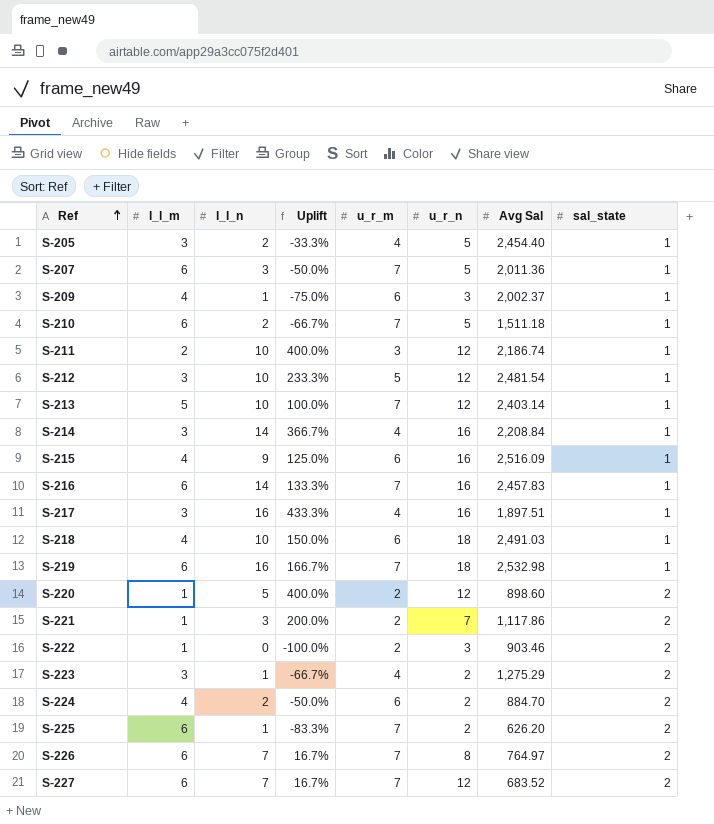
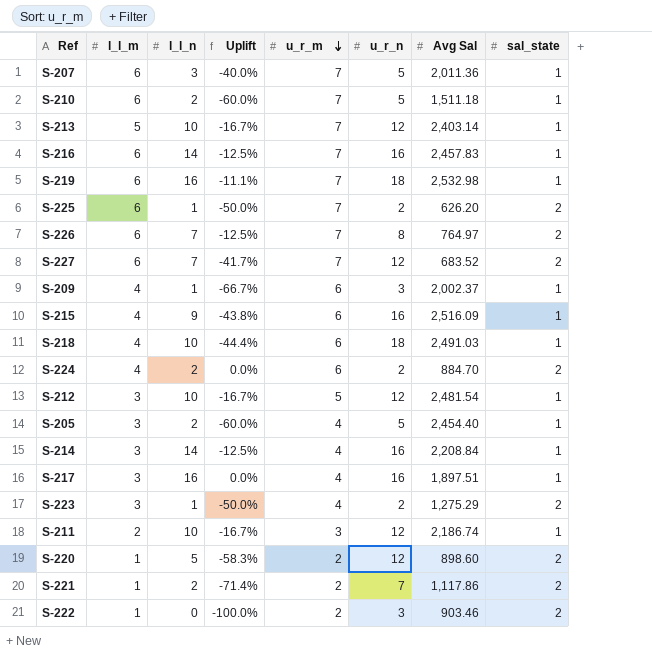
row order: Ref ascending -> u_r_m descending
column Uplift | formula: ([l_l_n] - [l_l_m]) / [l_l_m] -> ([l_l_n] - [u_r_n]) / [u_r_n]
S-221 | l_l_n: 3 -> 2

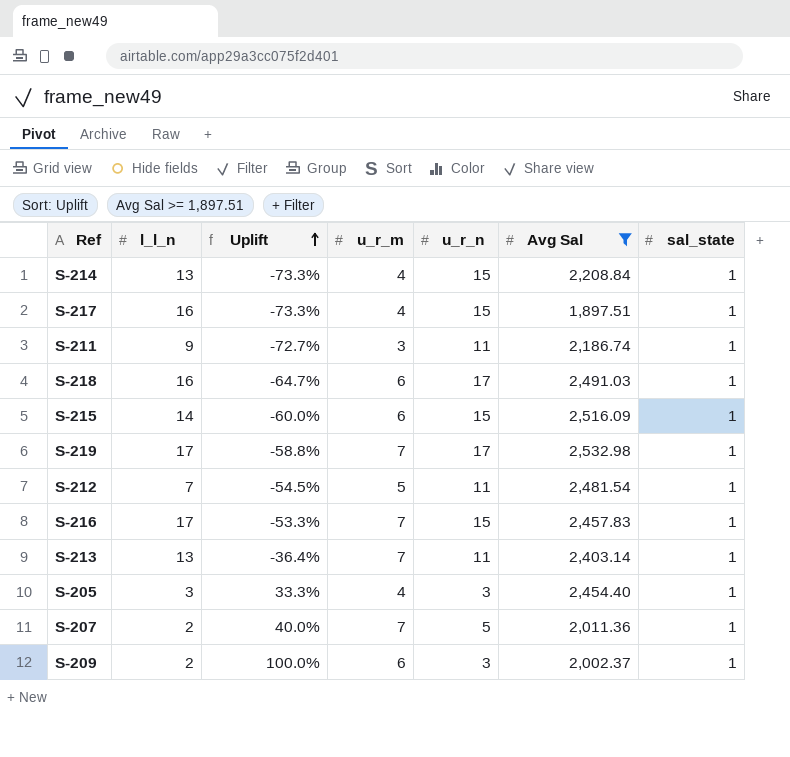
filter: none -> Avg Sal >= 1,897.51
row order: u_r_m descending -> Uplift ascending
column l_l_m | position: 2 -> none
column Uplift | formula: ([l_l_n] - [u_r_n]) / [u_r_n] -> ([u_r_m] - [u_r_n]) / [u_r_n]
S-214 | l_l_n: 14 -> 13
S-214 | u_r_n: 16 -> 15
S-217 | u_r_n: 16 -> 15
S-211 | l_l_n: 10 -> 9
S-211 | u_r_n: 12 -> 11
S-218 | l_l_n: 10 -> 16
S-218 | u_r_n: 18 -> 17
S-215 | l_l_n: 9 -> 14
S-215 | u_r_n: 16 -> 15
S-219 | l_l_n: 16 -> 17
S-219 | u_r_n: 18 -> 17
S-212 | l_l_n: 10 -> 7
S-212 | u_r_n: 12 -> 11
S-216 | l_l_n: 14 -> 17
S-216 | u_r_n: 16 -> 15
S-213 | l_l_n: 10 -> 13
S-213 | u_r_n: 12 -> 11
S-205 | l_l_n: 2 -> 3
S-205 | u_r_n: 5 -> 3
S-207 | l_l_n: 3 -> 2
S-209 | l_l_n: 1 -> 2

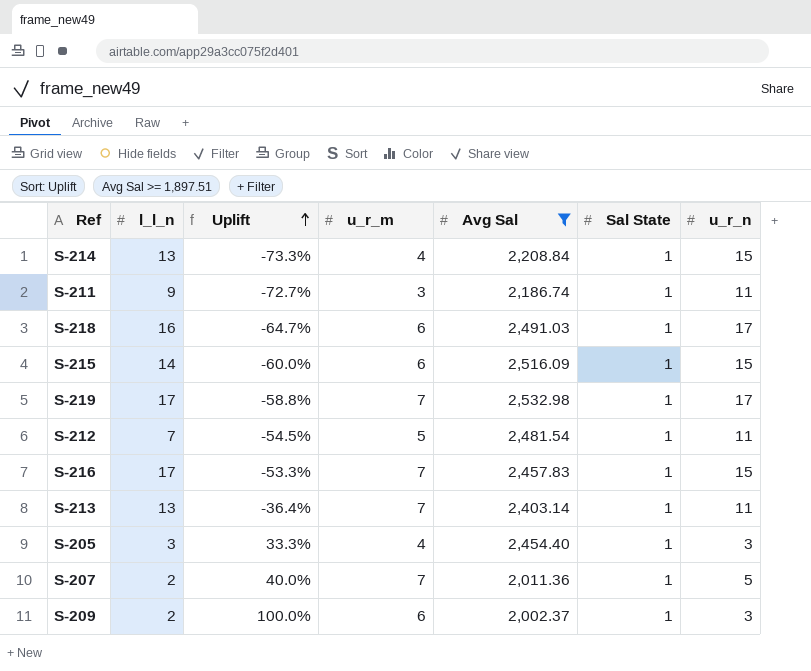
column name: sal_state -> Sal State
column u_r_n | position: 5 -> 7
row S-217: 16 | -73.3% | 4 | 15 | 1,897.51 | 1 -> none

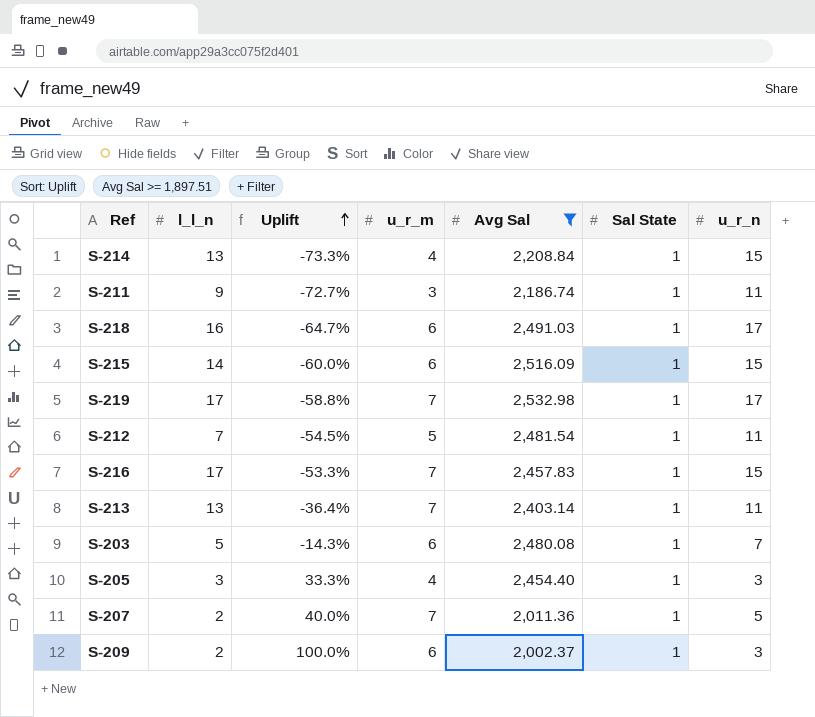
row S-203: none -> 5 | -14.3% | 6 | 2,480.08 | 1 | 7

